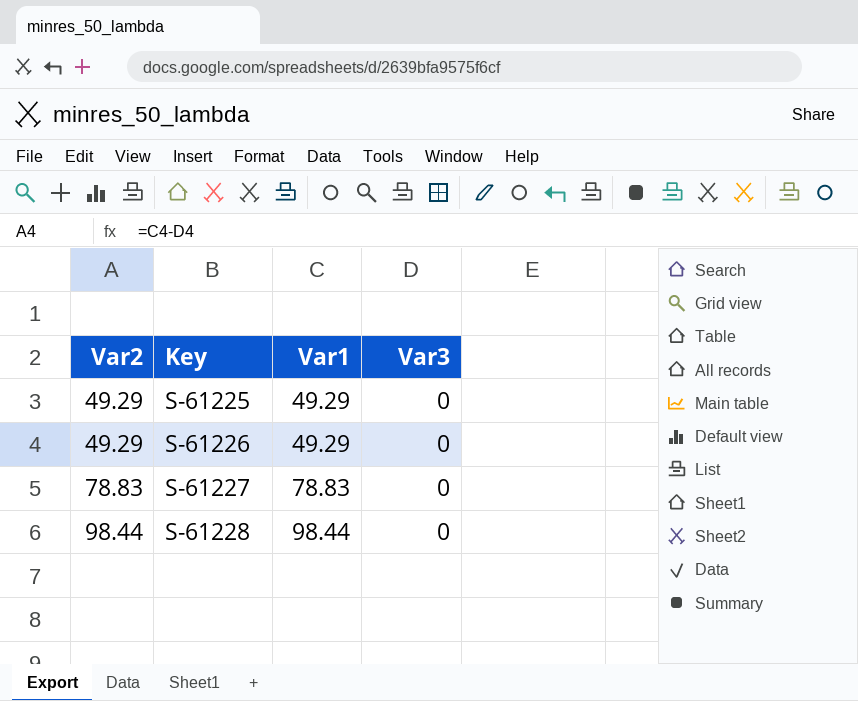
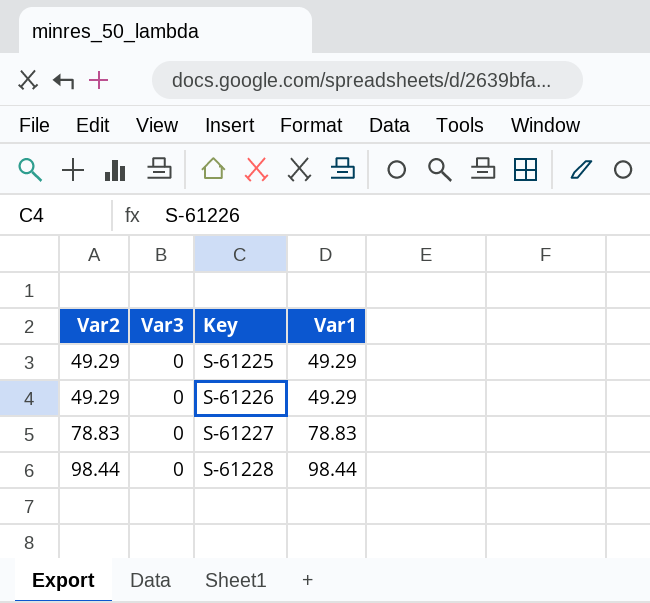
column Var3 | position: 4 -> 2

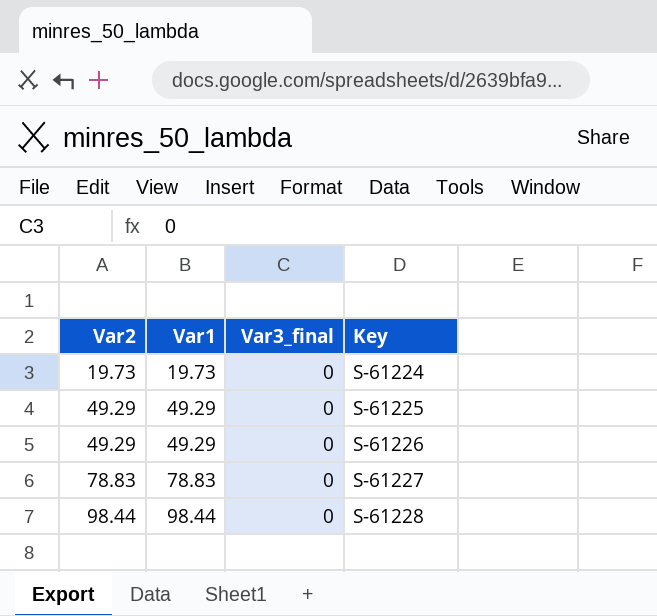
column Var1 | position: 4 -> 2
column name: Var3 -> Var3_final
row S-61224: none -> 19.73 | 19.73 | 0

